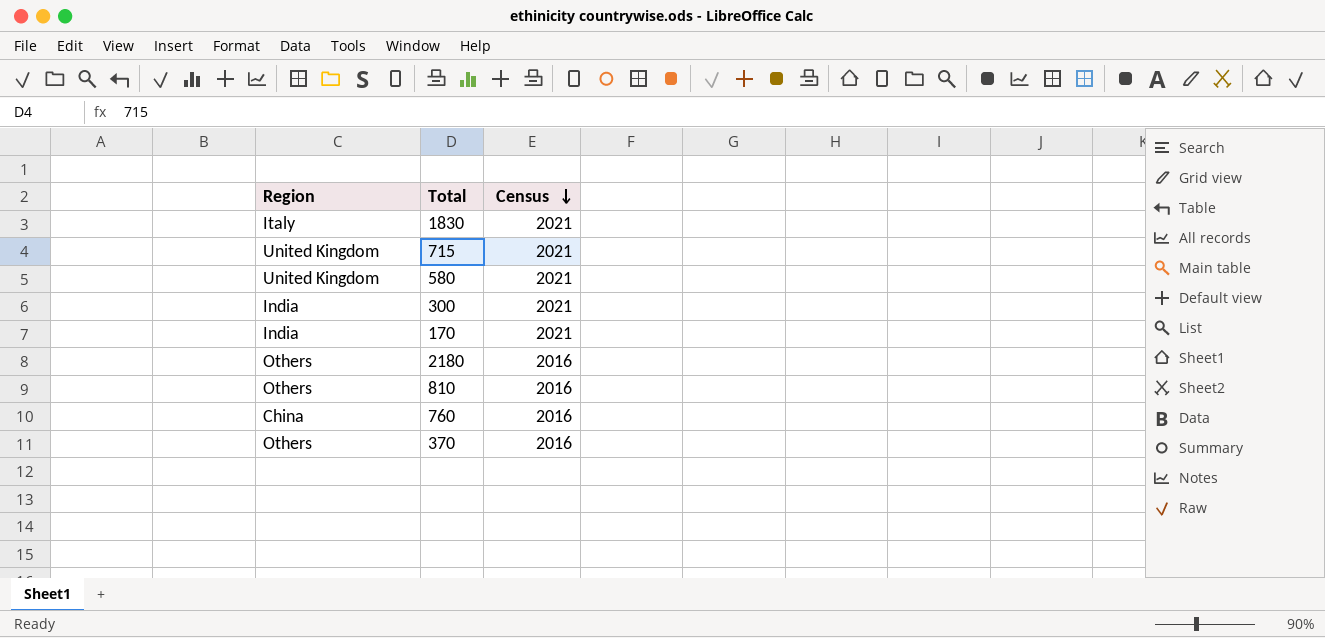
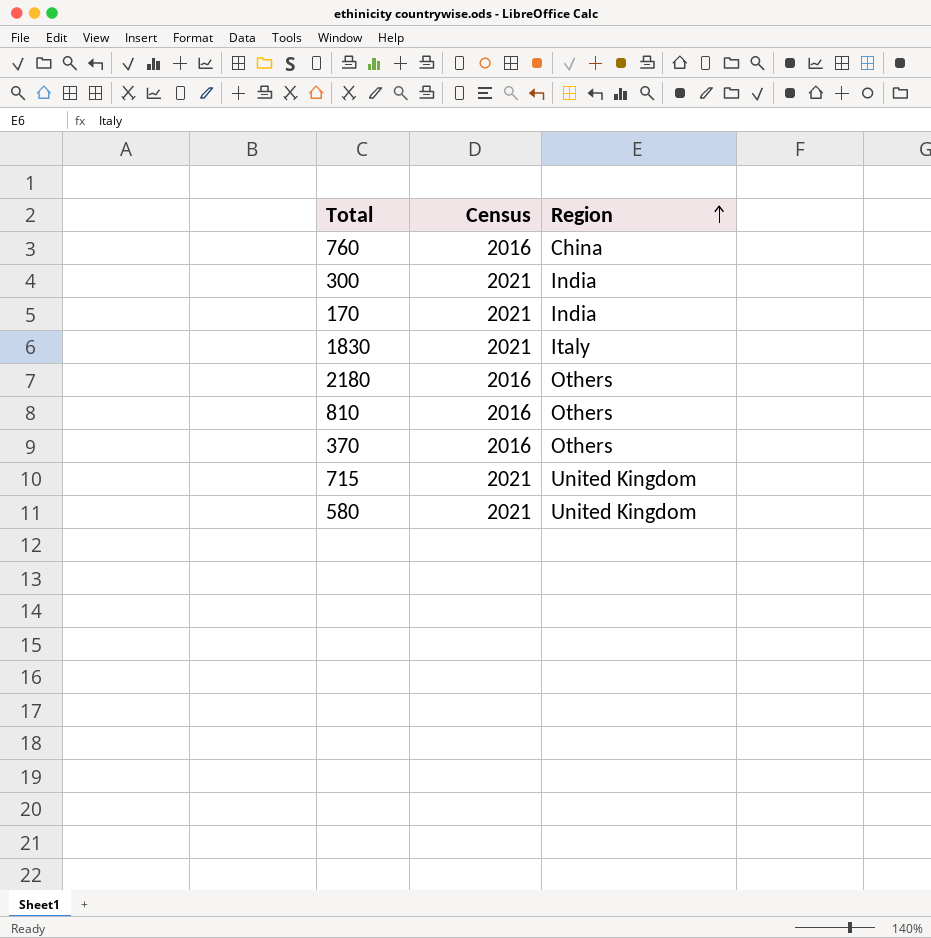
row order: Census descending -> Region ascending
column Region | position: 1 -> 3

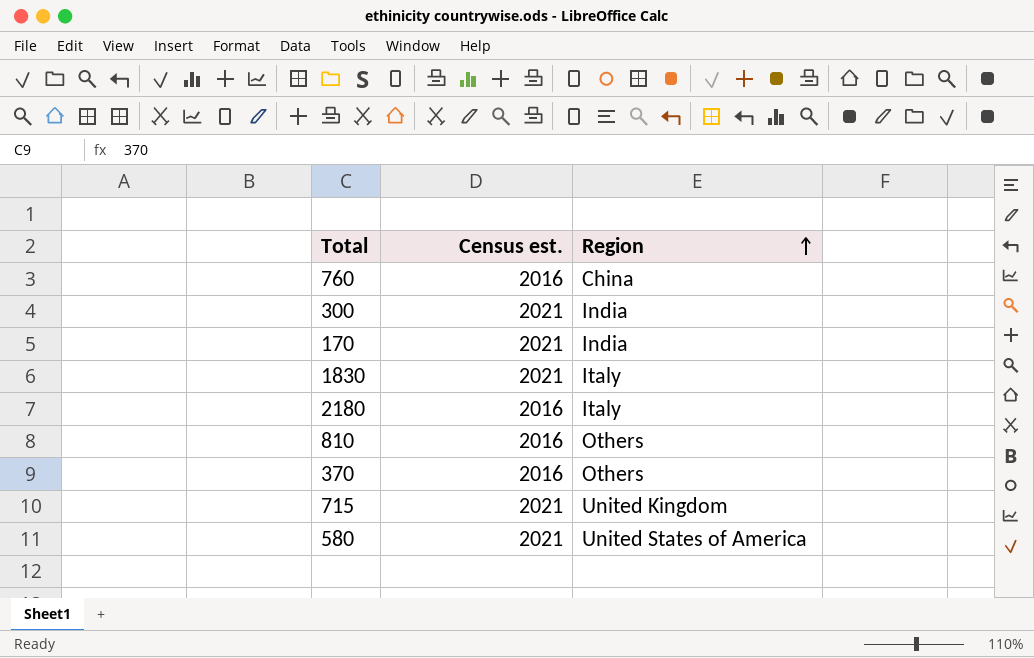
column name: Census -> Census est.
2180 | Region: Others -> Italy
580 | Region: United Kingdom -> United States of America

